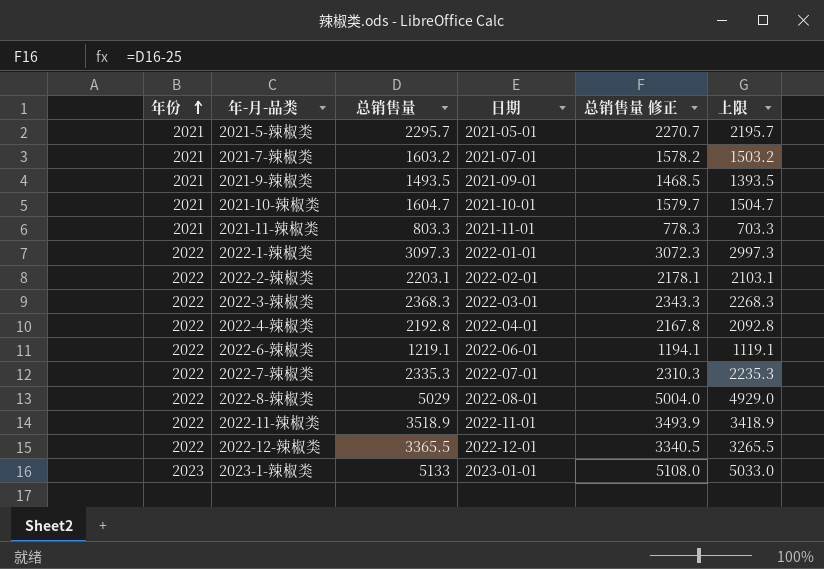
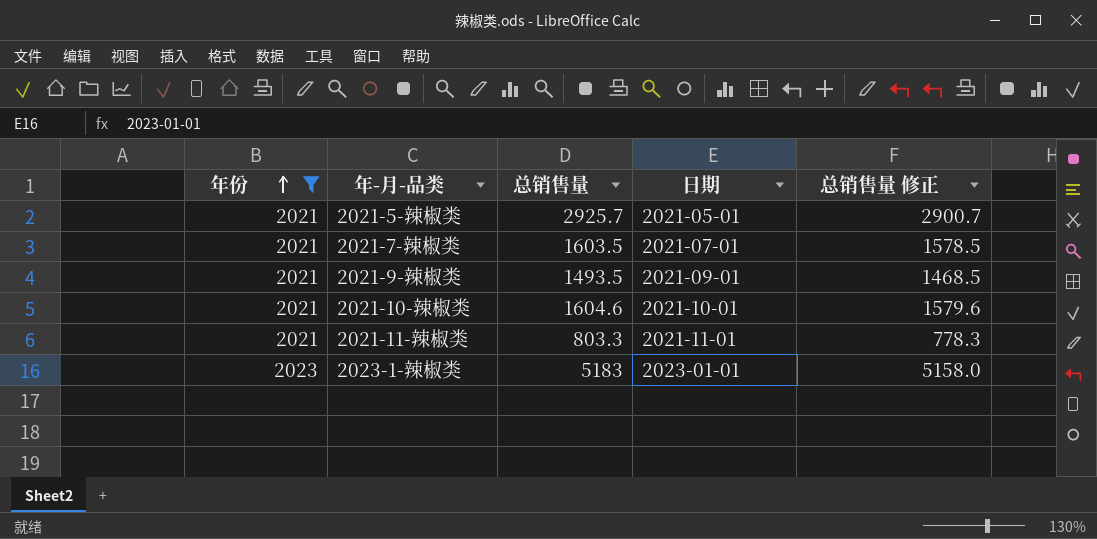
filter: none -> 年份 != 2022
column 上限 | formula: [总销售量] - 100 -> none
2021-5-辣椒类 | 总销售量: 2295.7 -> 2925.7
2021-5-辣椒类 | 总销售量 修正: 2270.7 -> 2900.7
2021-7-辣椒类 | 总销售量: 1603.2 -> 1603.5
2021-7-辣椒类 | 总销售量 修正: 1578.2 -> 1578.5
2021-10-辣椒类 | 总销售量: 1604.7 -> 1604.6
2021-10-辣椒类 | 总销售量 修正: 1579.7 -> 1579.6
2023-1-辣椒类 | 总销售量: 5133 -> 5183
2023-1-辣椒类 | 总销售量 修正: 5108.0 -> 5158.0

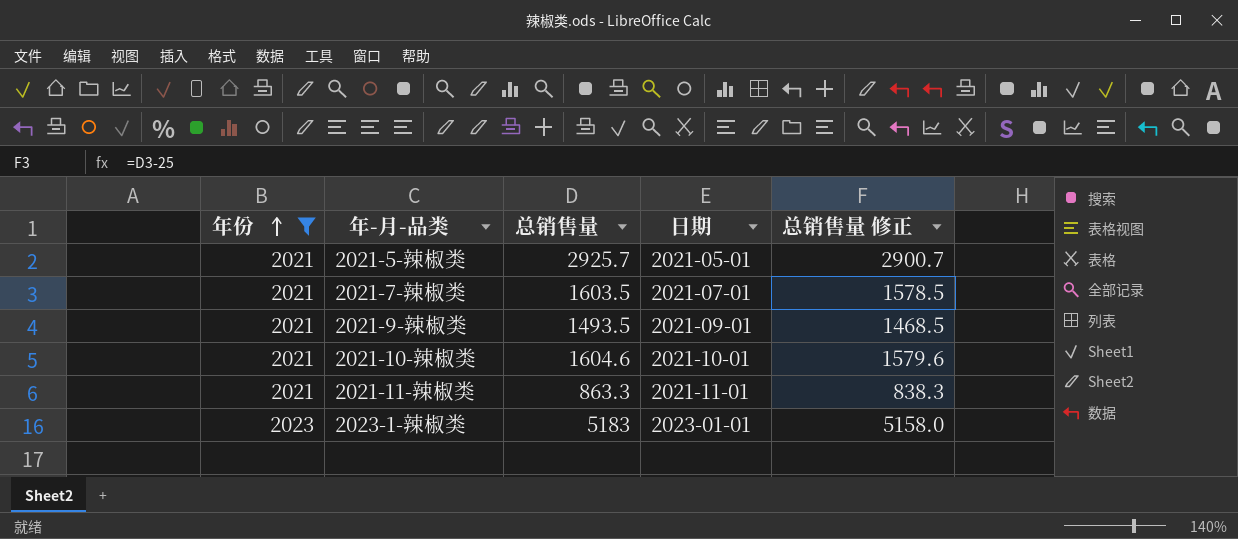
2021-11-辣椒类 | 总销售量: 803.3 -> 863.3
2021-11-辣椒类 | 总销售量 修正: 778.3 -> 838.3

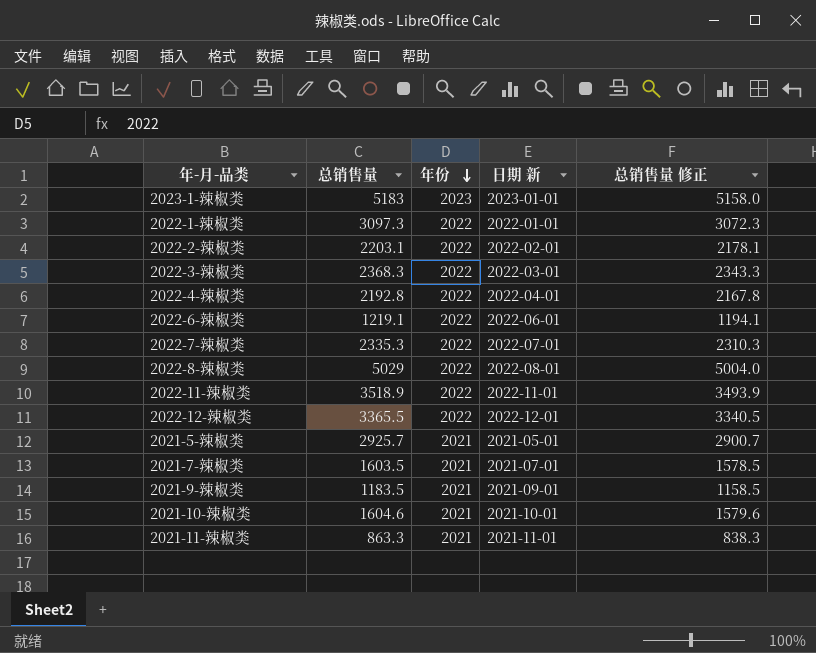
filter: 年份 != 2022 -> none
row order: 年份 ascending -> 年份 descending
column 年份 | position: 1 -> 3
column name: 日期 -> 日期 新
2021-9-辣椒类 | 总销售量: 1493.5 -> 1183.5
2021-9-辣椒类 | 总销售量 修正: 1468.5 -> 1158.5

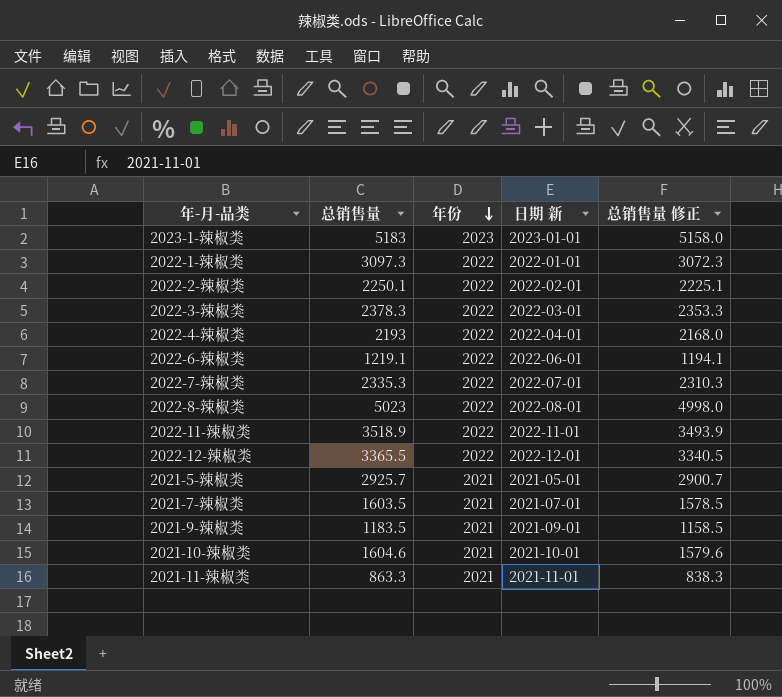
2022-2-辣椒类 | 总销售量: 2203.1 -> 2250.1
2022-2-辣椒类 | 总销售量 修正: 2178.1 -> 2225.1
2022-3-辣椒类 | 总销售量: 2368.3 -> 2378.3
2022-3-辣椒类 | 总销售量 修正: 2343.3 -> 2353.3
2022-4-辣椒类 | 总销售量: 2192.8 -> 2193
2022-4-辣椒类 | 总销售量 修正: 2167.8 -> 2168.0
2022-8-辣椒类 | 总销售量: 5029 -> 5023
2022-8-辣椒类 | 总销售量 修正: 5004.0 -> 4998.0

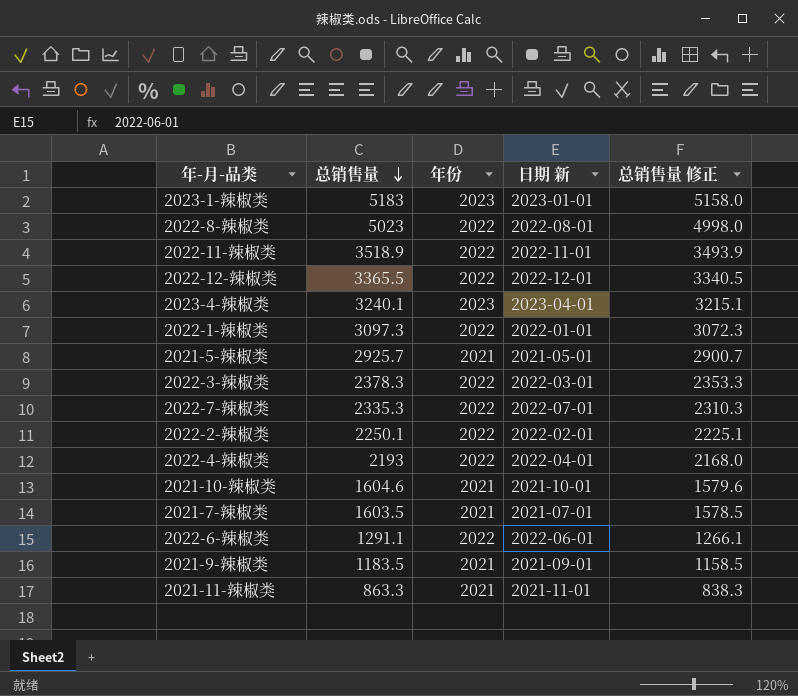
row order: 年份 descending -> 总销售量 descending
row 2023-4-辣椒类: none -> 3240.1 | 2023 | 2023-04-01 | 3215.1
2022-6-辣椒类 | 总销售量: 1219.1 -> 1291.1
2022-6-辣椒类 | 总销售量 修正: 1194.1 -> 1266.1

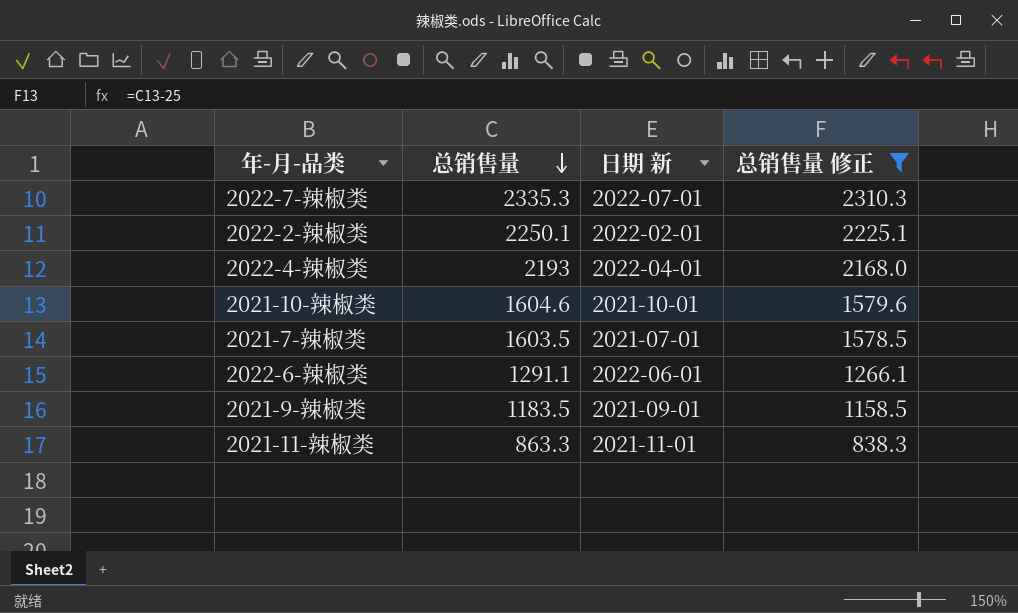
filter: none -> 总销售量 修正 <= 2310.3
column 年份 | position: 3 -> none

